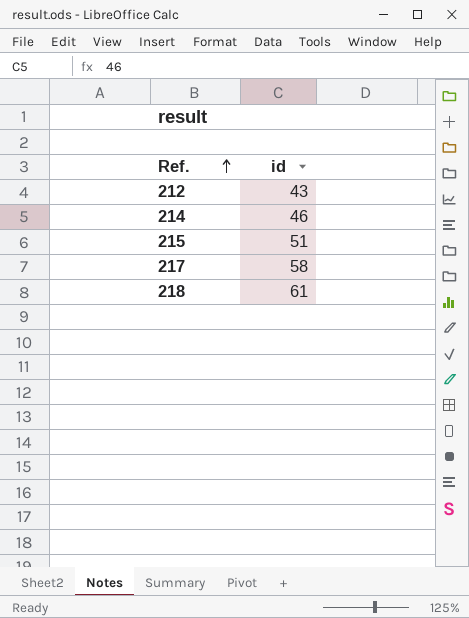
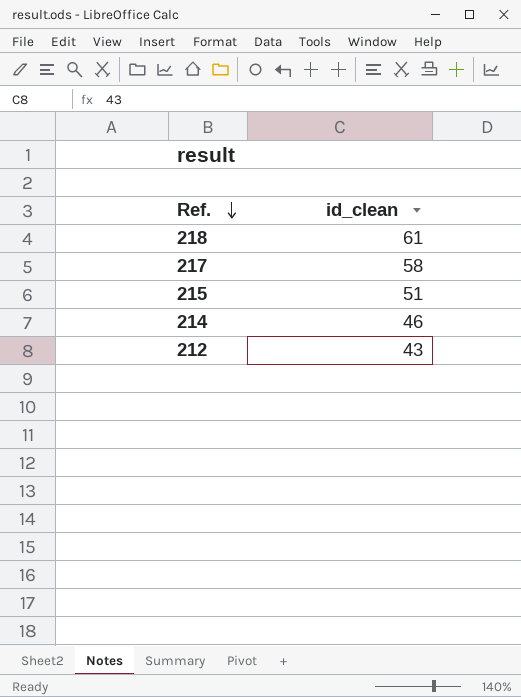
row order: Ref. ascending -> Ref. descending
column name: id -> id_clean

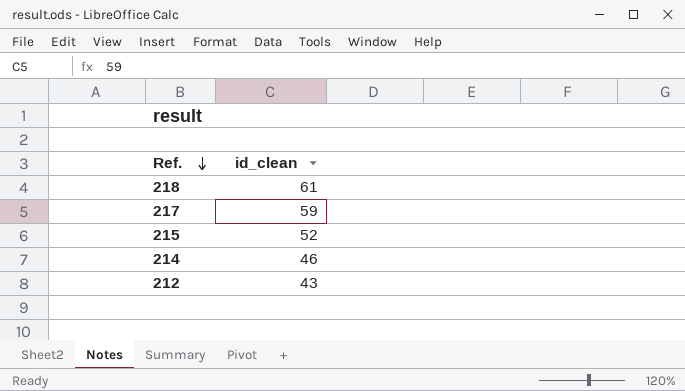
217 | id_clean: 58 -> 59
215 | id_clean: 51 -> 52

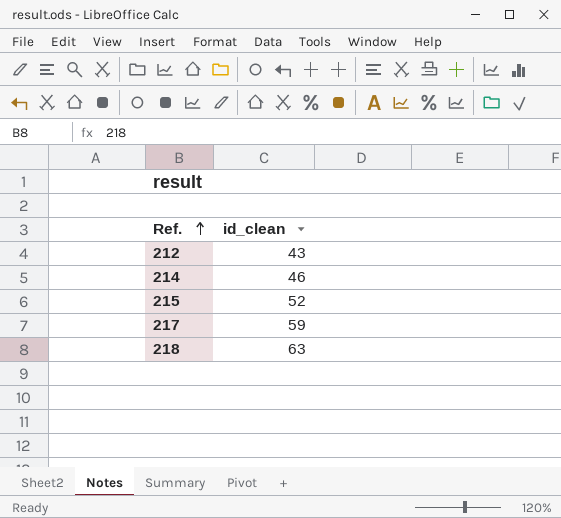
row order: Ref. descending -> Ref. ascending
218 | id_clean: 61 -> 63

